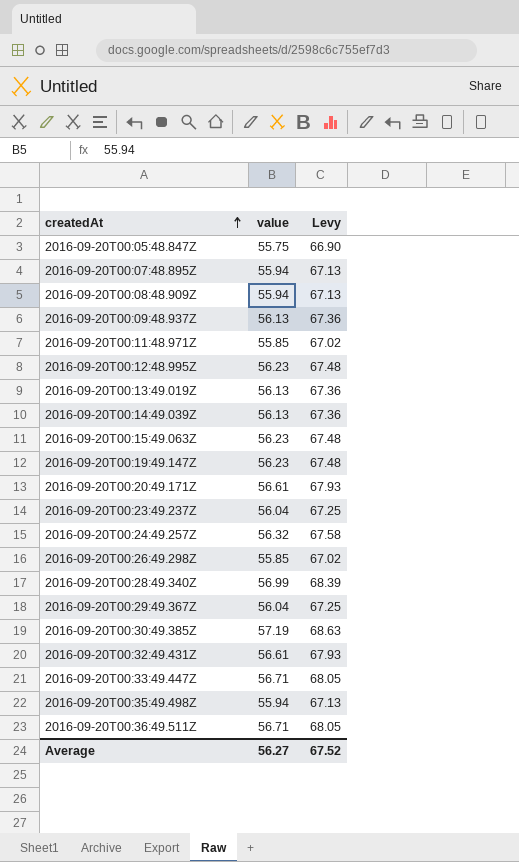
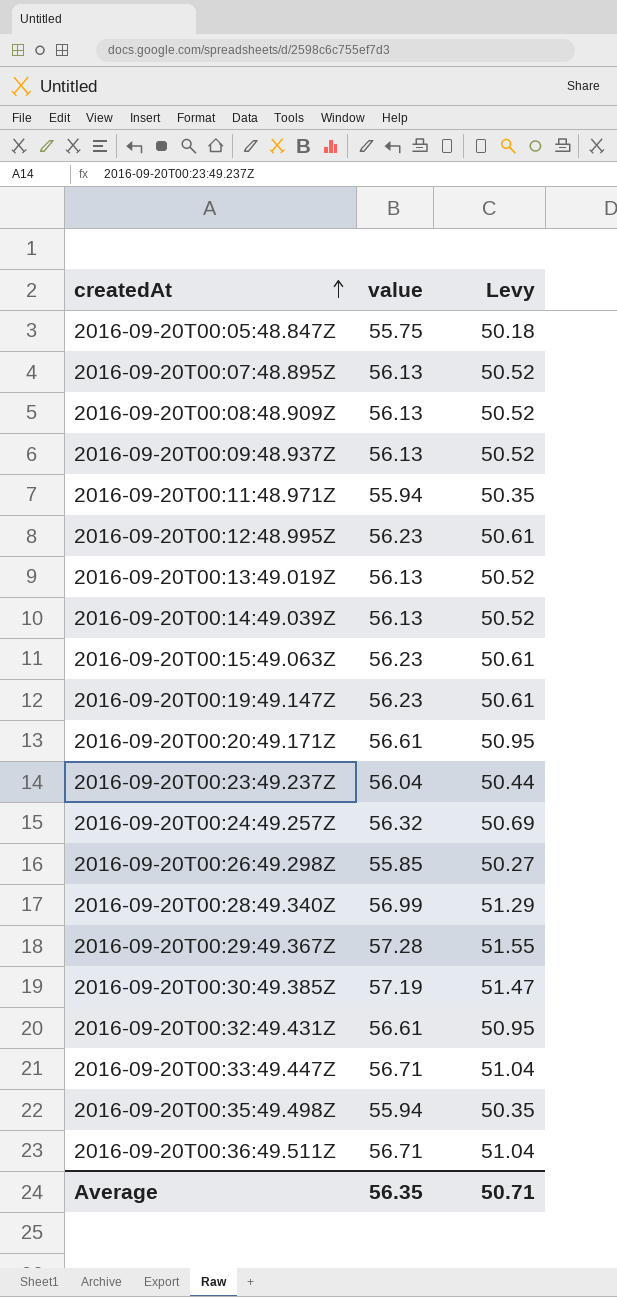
column Levy | formula: [value] * 1.2 -> [value] * 0.9
2016-09-20T00:07:48.895Z | value: 55.94 -> 56.13
2016-09-20T00:08:48.909Z | value: 55.94 -> 56.13
2016-09-20T00:11:48.971Z | value: 55.85 -> 55.94
2016-09-20T00:29:49.367Z | value: 56.04 -> 57.28
Average | value: 56.27 -> 56.35
Average | Levy: 67.52 -> 50.71

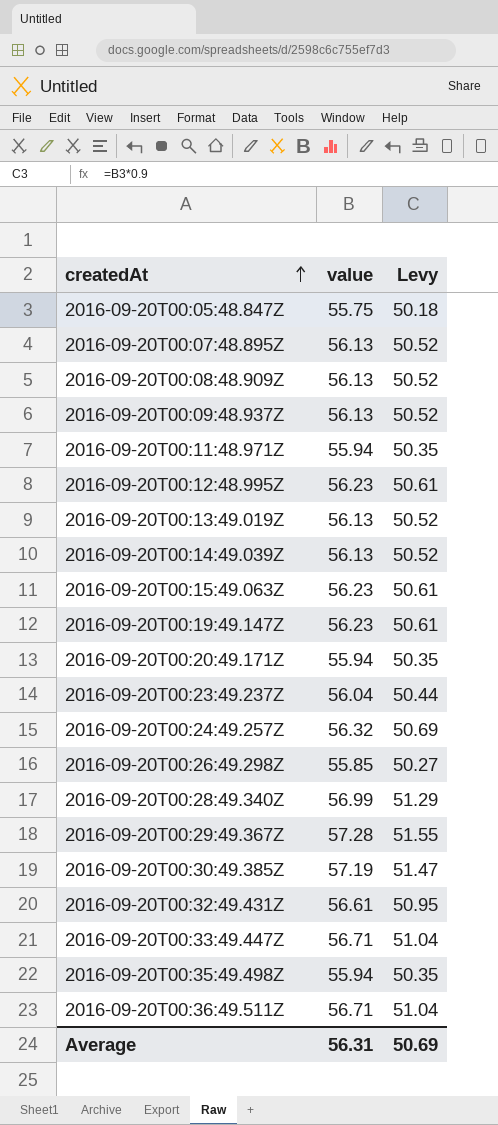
2016-09-20T00:20:49.171Z | value: 56.61 -> 55.94
2016-09-20T00:20:49.171Z | Levy: 50.95 -> 50.35
Average | value: 56.35 -> 56.31
Average | Levy: 50.71 -> 50.69

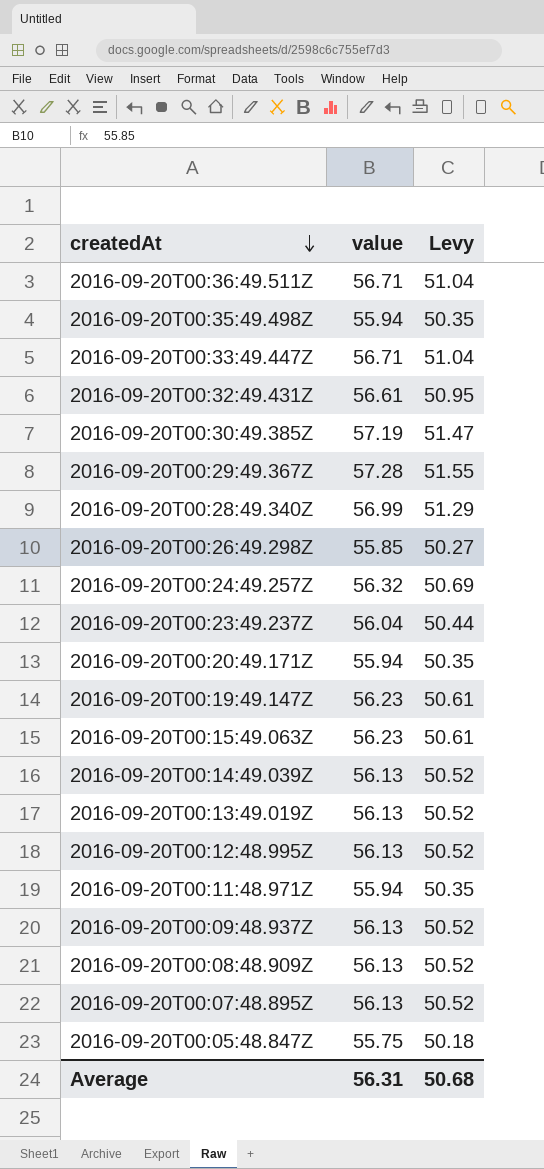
row order: createdAt ascending -> createdAt descending
2016-09-20T00:12:48.995Z | value: 56.23 -> 56.13
2016-09-20T00:12:48.995Z | Levy: 50.61 -> 50.52
Average | Levy: 50.69 -> 50.68

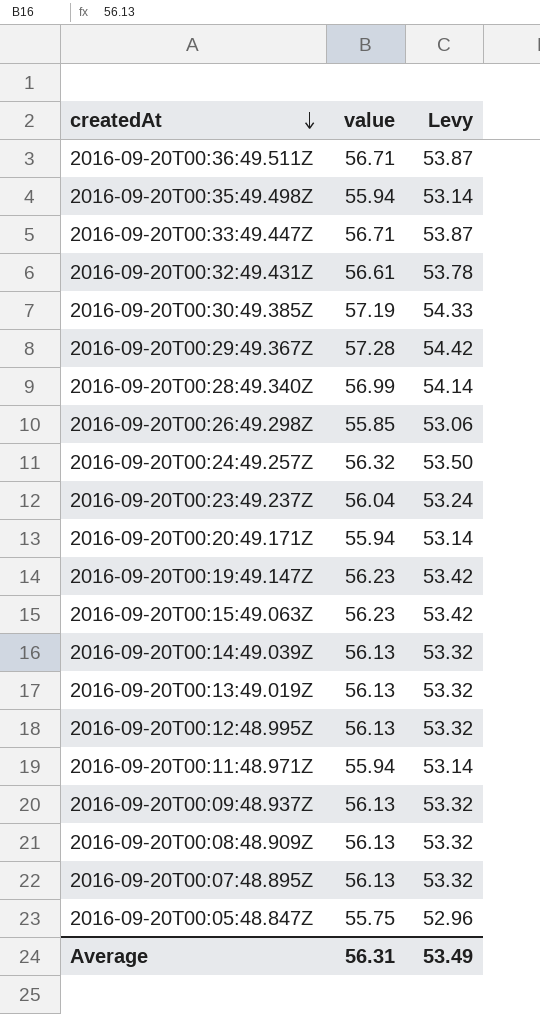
column Levy | formula: [value] * 0.9 -> [value] * 0.95
Average | Levy: 50.68 -> 53.49

